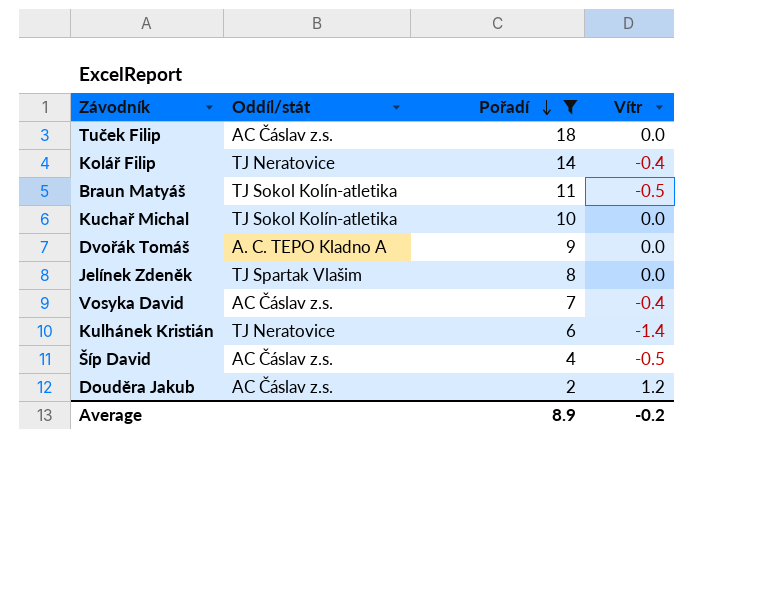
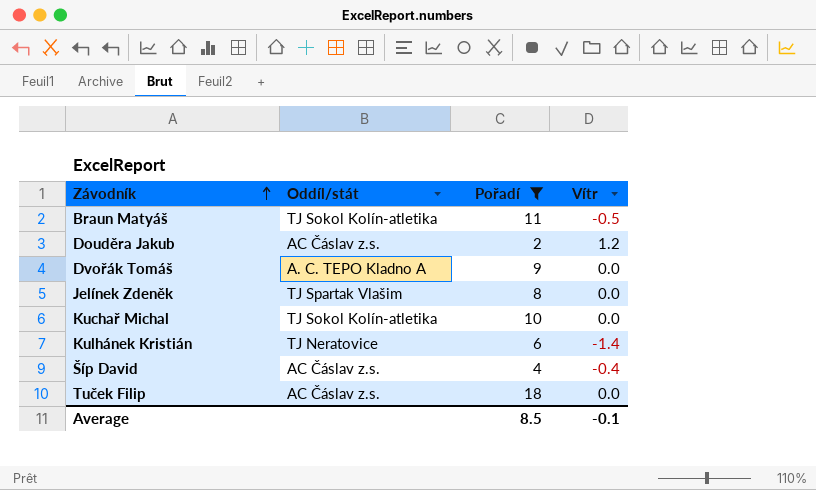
row order: Pořadí descending -> Závodník ascending
row Kolář Filip: TJ Neratovice | 14 | -0.4 -> none
row Vosyka David: AC Čáslav z.s. | 7 | -0.4 -> none
Šíp David | Vítr: -0.5 -> -0.4
Average | Pořadí: 8.9 -> 8.5
Average | Vítr: -0.2 -> -0.1

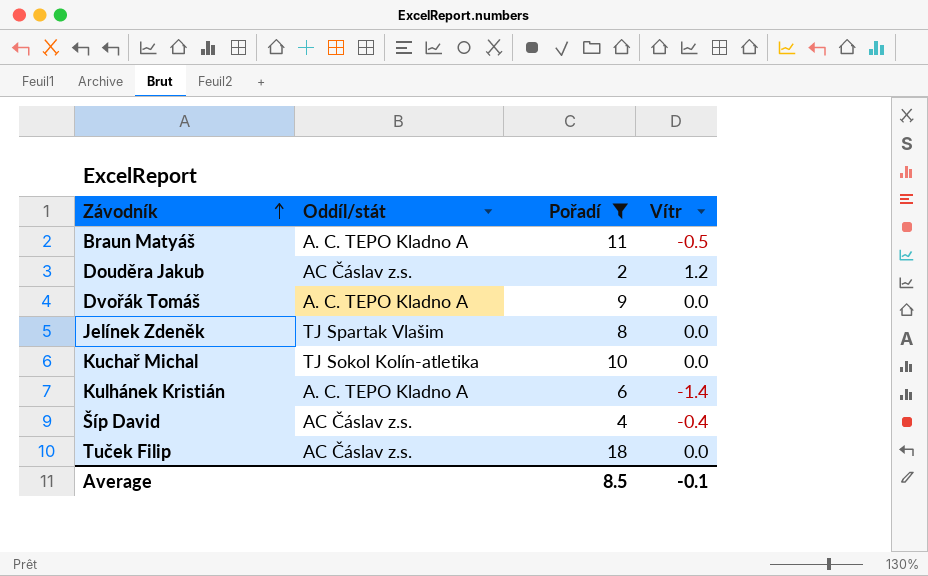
Braun Matyáš | Oddíl/stát: TJ Sokol Kolín-atletika -> A. C. TEPO Kladno A
Kulhánek Kristián | Oddíl/stát: TJ Neratovice -> A. C. TEPO Kladno A

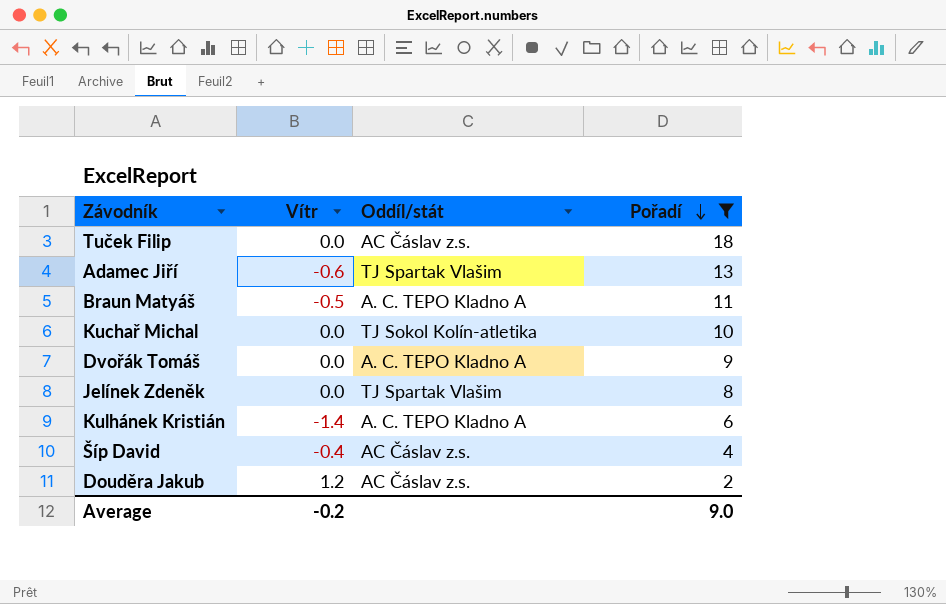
row order: Závodník ascending -> Pořadí descending
column Vítr | position: 4 -> 2
row Adamec Jiří: none -> -0.6 | TJ Spartak Vlašim | 13
Average | Vítr: -0.1 -> -0.2
Average | Pořadí: 8.5 -> 9.0

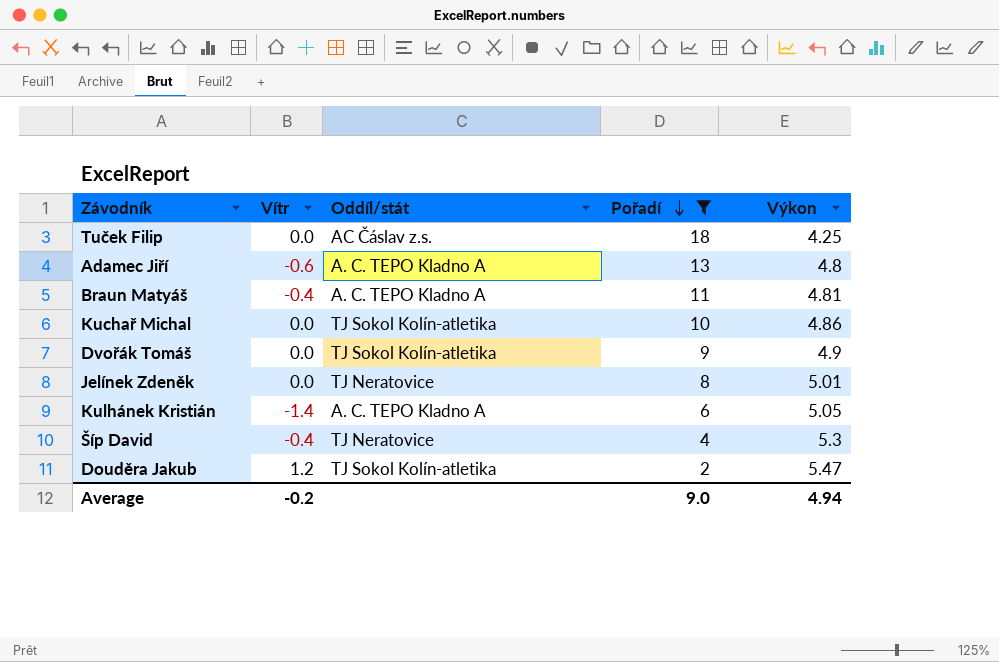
column Výkon | position: none -> 5
Adamec Jiří | Oddíl/stát: TJ Spartak Vlašim -> A. C. TEPO Kladno A
Braun Matyáš | Vítr: -0.5 -> -0.4
Dvořák Tomáš | Oddíl/stát: A. C. TEPO Kladno A -> TJ Sokol Kolín-atletika
Jelínek Zdeněk | Oddíl/stát: TJ Spartak Vlašim -> TJ Neratovice
Šíp David | Oddíl/stát: AC Čáslav z.s. -> TJ Neratovice
Douděra Jakub | Oddíl/stát: AC Čáslav z.s. -> TJ Sokol Kolín-atletika

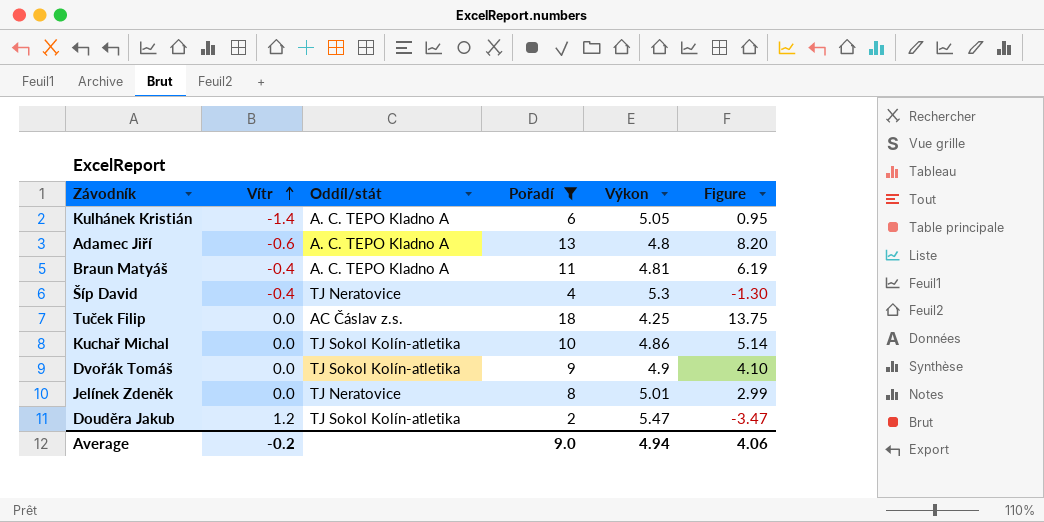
row order: Pořadí descending -> Vítr ascending
column Figure | formula: none -> [Pořadí] - [Výkon]

